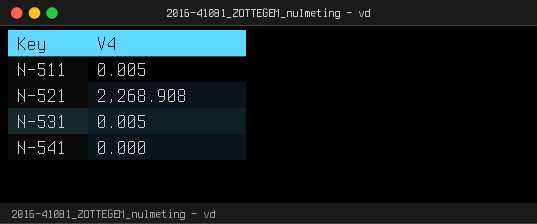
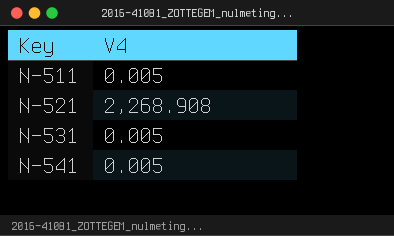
N-541 | V4: 0.000 -> 0.005

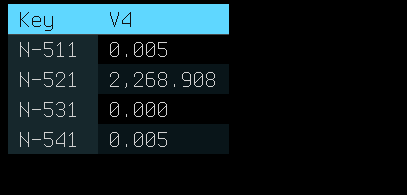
N-531 | V4: 0.005 -> 0.000

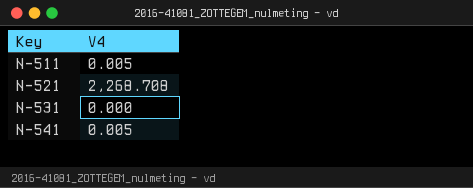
N-521 | V4: 2,268.908 -> 2,268.708

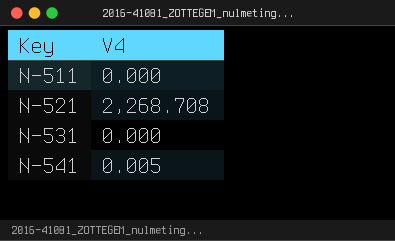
N-511 | V4: 0.005 -> 0.000

